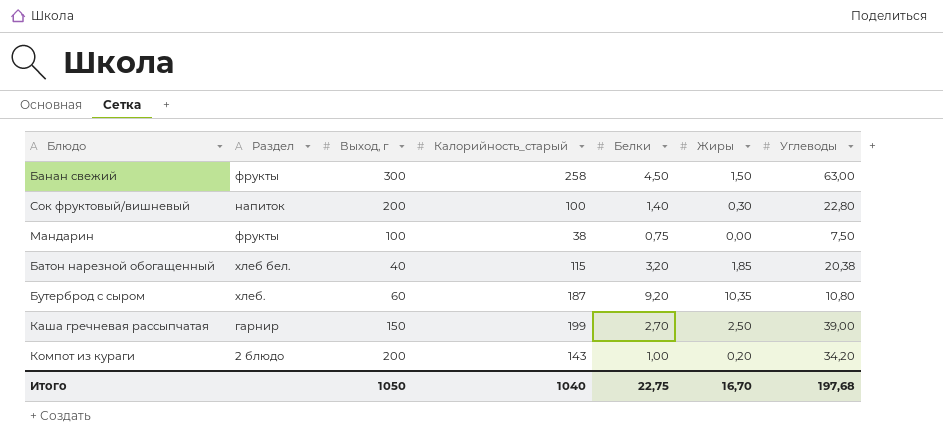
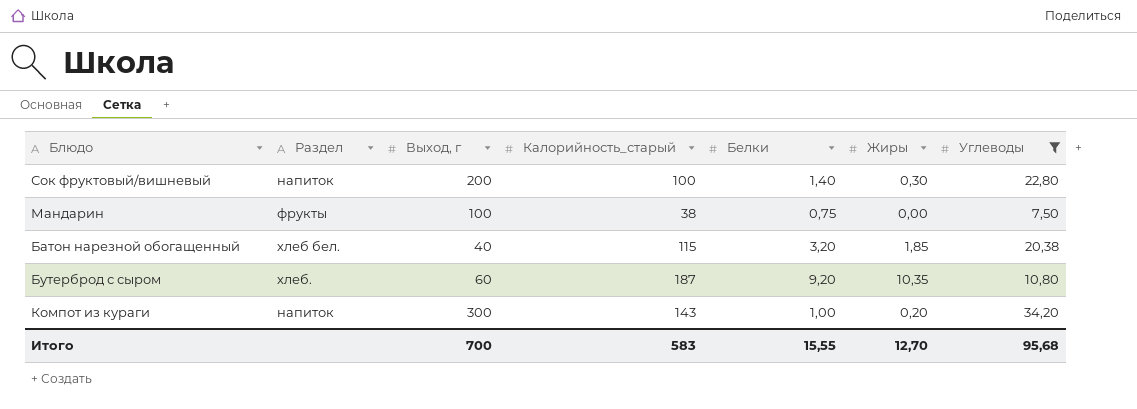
filter: none -> Углеводы <= 34,20
Компот из кураги | Раздел: 2 блюдо -> напиток
Компот из кураги | Выход, г: 200 -> 300
Итого | Выход, г: 1050 -> 700
Итого | Калорийность_старый: 1040 -> 583
Итого | Белки: 22,75 -> 15,55
Итого | Жиры: 16,70 -> 12,70
Итого | Углеводы: 197,68 -> 95,68

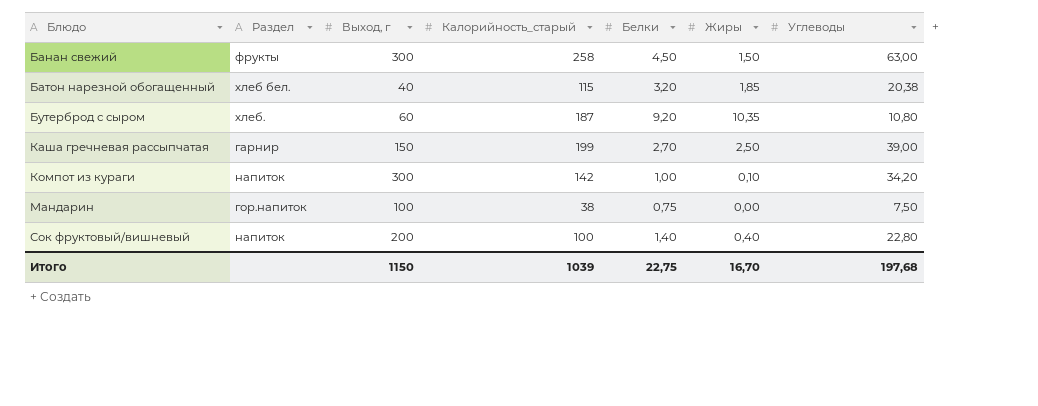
filter: Углеводы <= 34,20 -> none
row order: none -> Блюдо ascending
Компот из кураги | Калорийность_старый: 143 -> 142
Компот из кураги | Жиры: 0,20 -> 0,10
Мандарин | Раздел: фрукты -> гор.напиток
Сок фруктовый/вишневый | Жиры: 0,30 -> 0,40
Итого | Выход, г: 700 -> 1150
Итого | Калорийность_старый: 583 -> 1039
Итого | Белки: 15,55 -> 22,75
Итого | Жиры: 12,70 -> 16,70
Итого | Углеводы: 95,68 -> 197,68

